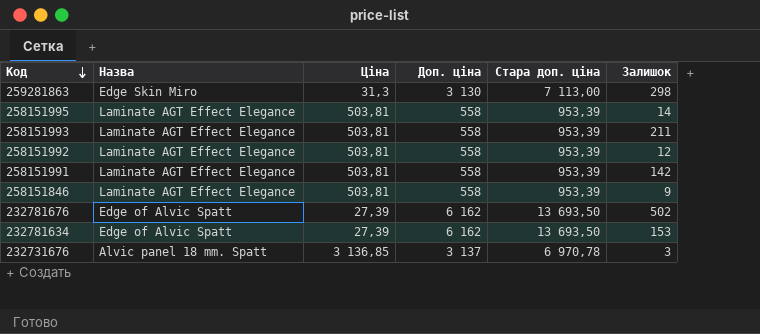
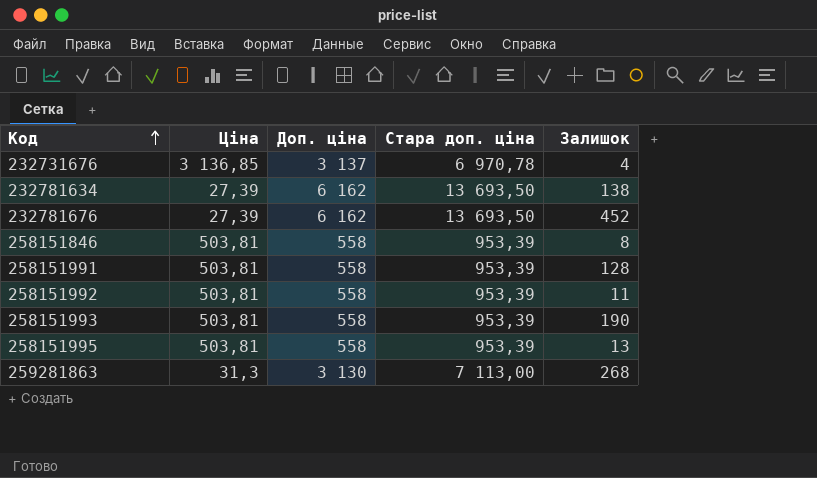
row order: Код descending -> Код ascending
column Назва | position: 2 -> none
232731676 | Залишок: 3 -> 4
232781634 | Залишок: 153 -> 138
232781676 | Залишок: 502 -> 452
258151846 | Залишок: 9 -> 8
258151991 | Залишок: 142 -> 128
258151992 | Залишок: 12 -> 11
258151993 | Залишок: 211 -> 190
258151995 | Залишок: 14 -> 13
259281863 | Залишок: 298 -> 268

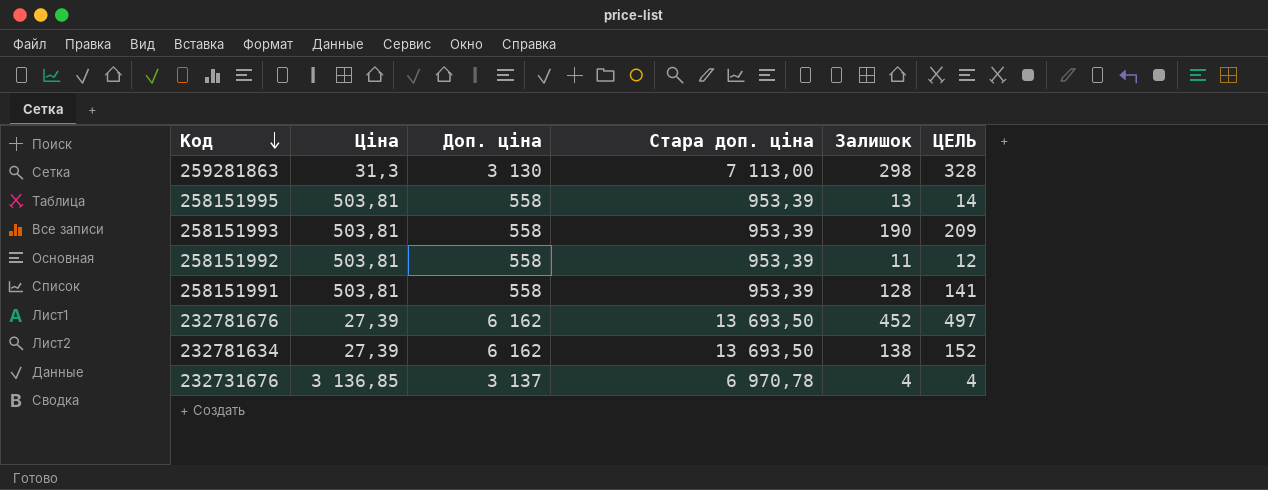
row order: Код ascending -> Код descending
column ЦЕЛЬ | formula: none -> [Залишок] * 1,1
row 258151846: 503,81 | 558 | 953,39 | 8 -> none
259281863 | Залишок: 268 -> 298

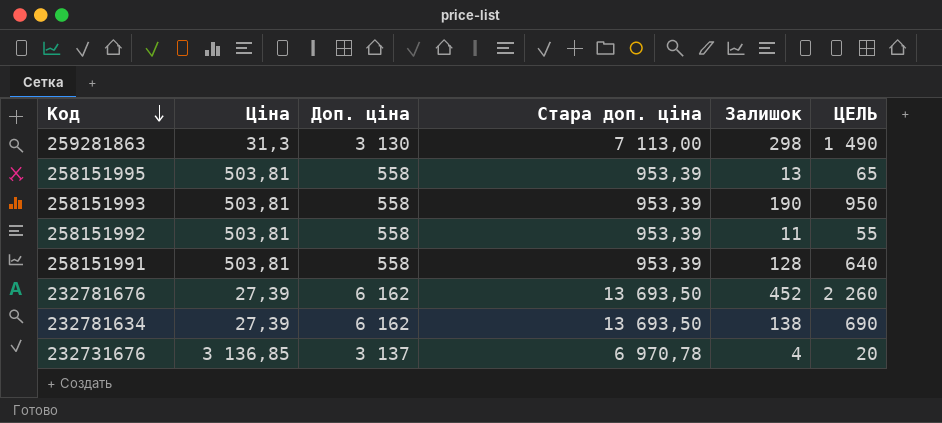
column ЦЕЛЬ | formula: [Залишок] * 1,1 -> [Залишок] * 5

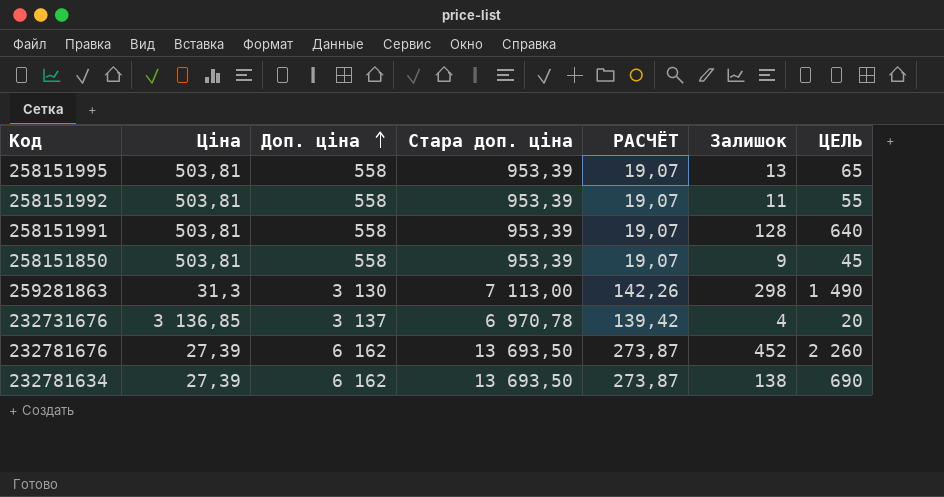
row order: Код descending -> Доп. ціна ascending
column РАСЧЁТ | formula: none -> [Стара доп. ціна] * 0,02
row 258151993: 503,81 | 558 | 953,39 | 190 | 950 -> none
row 258151850: none -> 503,81 | 558 | 953,39 | 19,07 | 9 | 45

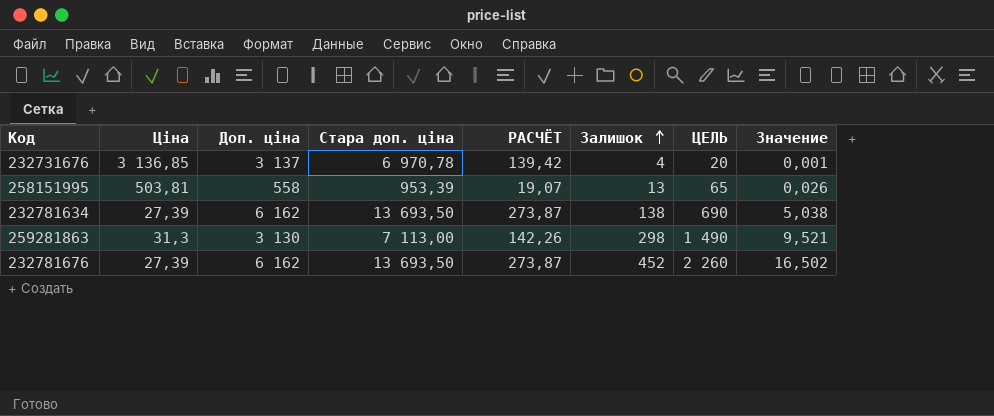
row order: Доп. ціна ascending -> Залишок ascending
column Значение | formula: none -> [Залишок] / [Ціна]
row 258151992: 503,81 | 558 | 953,39 | 19,07 | 11 | 55 -> none
row 258151991: 503,81 | 558 | 953,39 | 19,07 | 128 | 640 -> none
row 258151850: 503,81 | 558 | 953,39 | 19,07 | 9 | 45 -> none

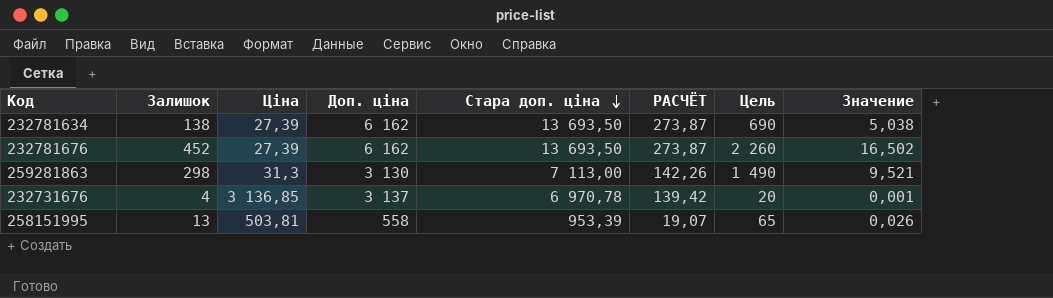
row order: Залишок ascending -> Стара доп. ціна descending
column Залишок | position: 6 -> 2
column name: ЦЕЛЬ -> Цель

